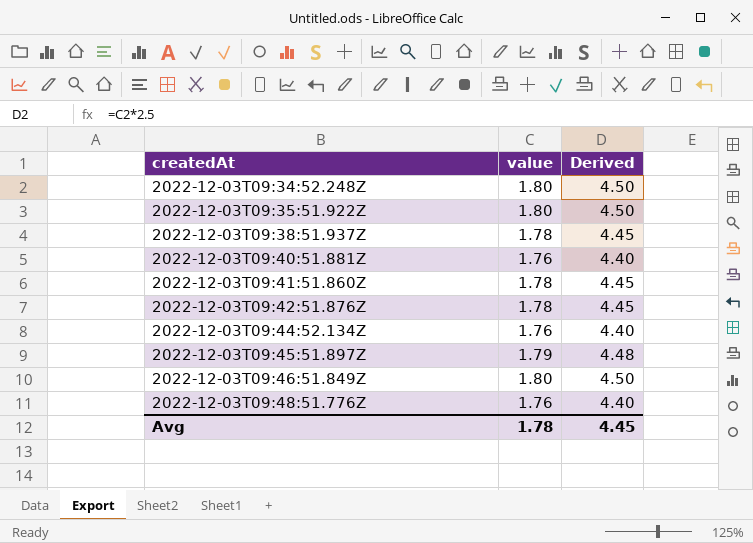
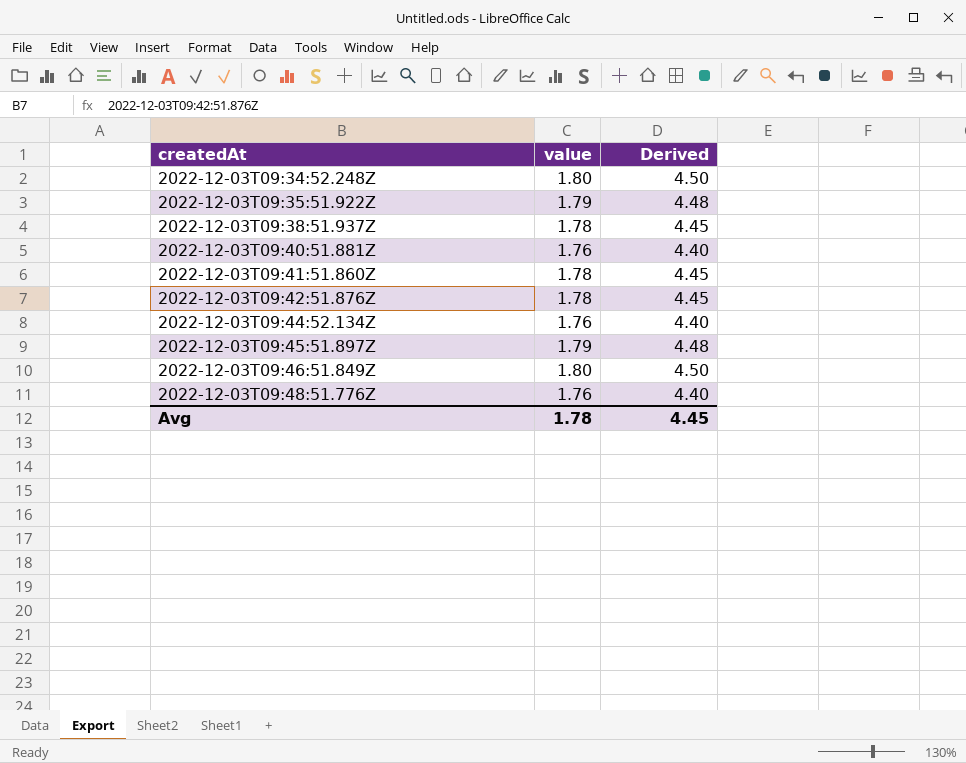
2022-12-03T09:35:51.922Z | value: 1.80 -> 1.79
2022-12-03T09:35:51.922Z | Derived: 4.50 -> 4.48

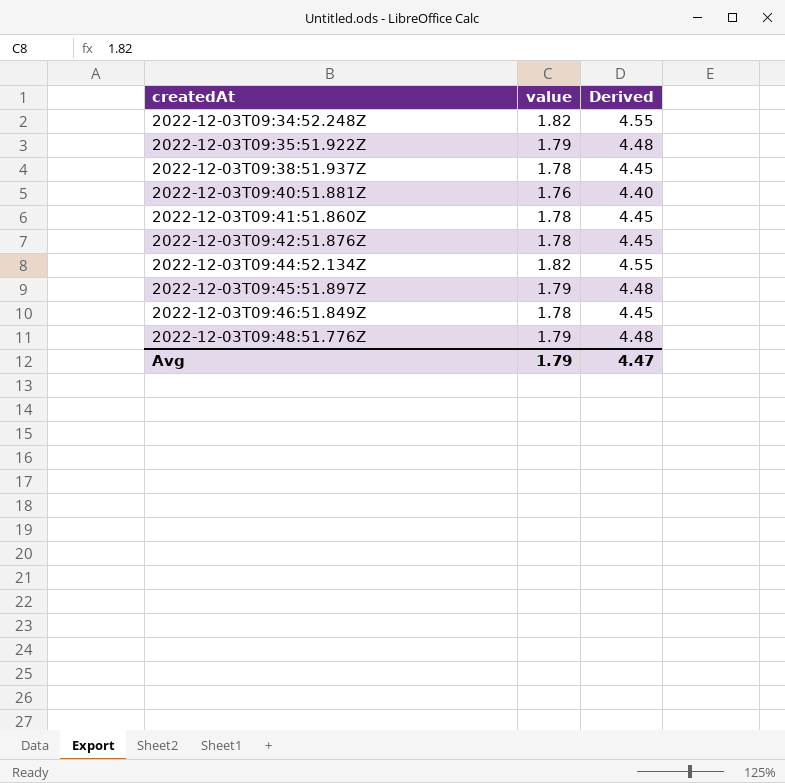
2022-12-03T09:34:52.248Z | value: 1.80 -> 1.82
2022-12-03T09:34:52.248Z | Derived: 4.50 -> 4.55
2022-12-03T09:44:52.134Z | value: 1.76 -> 1.82
2022-12-03T09:44:52.134Z | Derived: 4.40 -> 4.55
2022-12-03T09:46:51.849Z | value: 1.80 -> 1.78
2022-12-03T09:46:51.849Z | Derived: 4.50 -> 4.45
2022-12-03T09:48:51.776Z | value: 1.76 -> 1.79
2022-12-03T09:48:51.776Z | Derived: 4.40 -> 4.48
Avg | value: 1.78 -> 1.79
Avg | Derived: 4.45 -> 4.47

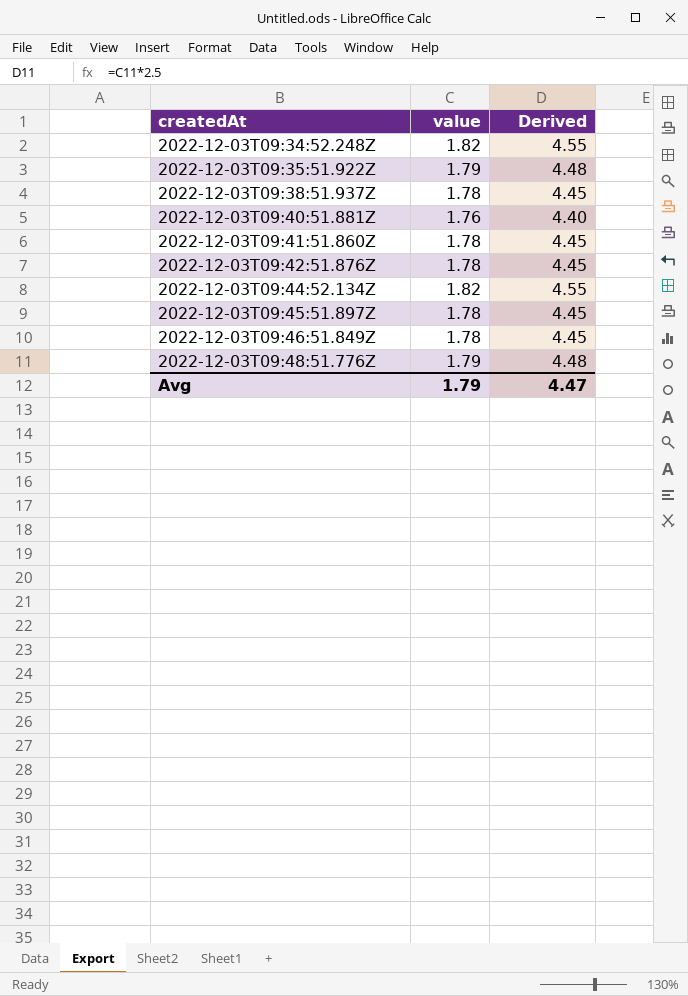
2022-12-03T09:45:51.897Z | value: 1.79 -> 1.78
2022-12-03T09:45:51.897Z | Derived: 4.48 -> 4.45

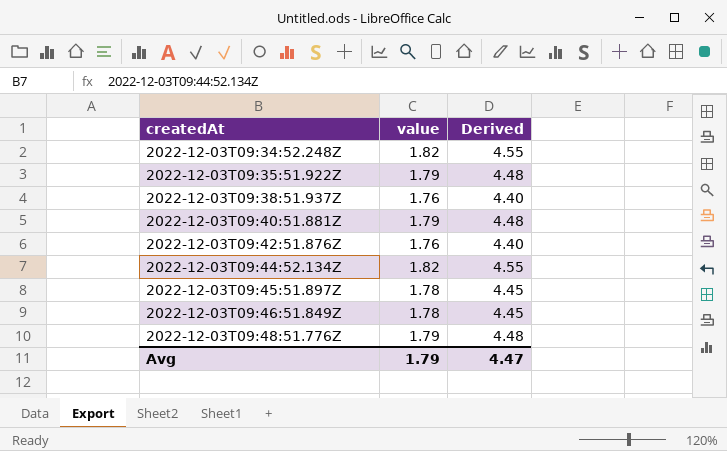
row 2022-12-03T09:41:51.860Z: 1.78 | 4.45 -> none
2022-12-03T09:38:51.937Z | value: 1.78 -> 1.76
2022-12-03T09:38:51.937Z | Derived: 4.45 -> 4.40
2022-12-03T09:40:51.881Z | value: 1.76 -> 1.79
2022-12-03T09:40:51.881Z | Derived: 4.40 -> 4.48
2022-12-03T09:42:51.876Z | value: 1.78 -> 1.76
2022-12-03T09:42:51.876Z | Derived: 4.45 -> 4.40

